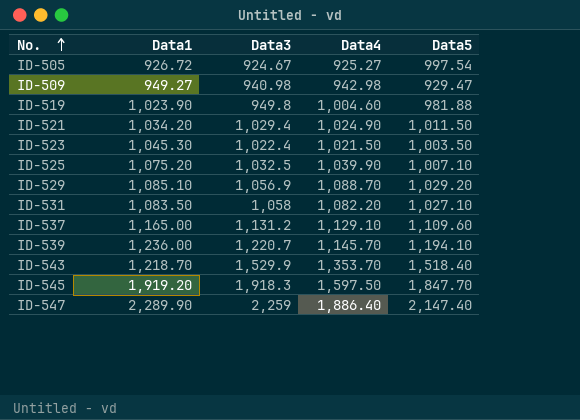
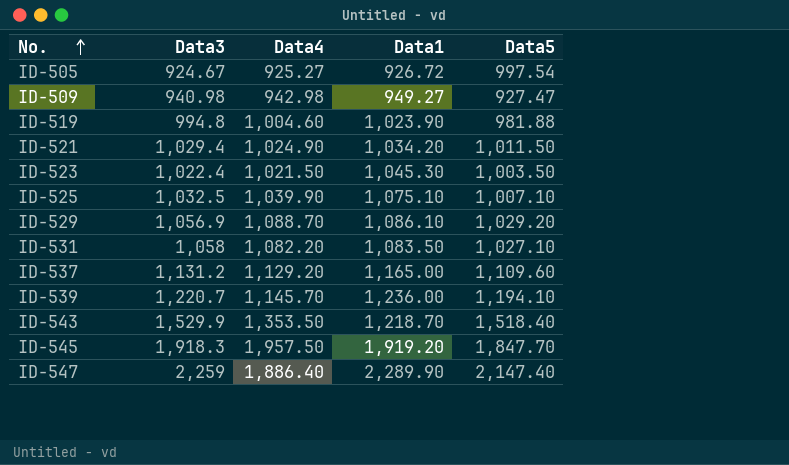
column Data1 | position: 2 -> 4
ID-509 | Data5: 929.47 -> 927.47
ID-519 | Data3: 949.8 -> 994.8
ID-525 | Data1: 1,075.20 -> 1,075.10
ID-529 | Data1: 1,085.10 -> 1,086.10
ID-537 | Data4: 1,129.10 -> 1,129.20
ID-543 | Data4: 1,353.70 -> 1,353.50
ID-545 | Data4: 1,597.50 -> 1,957.50

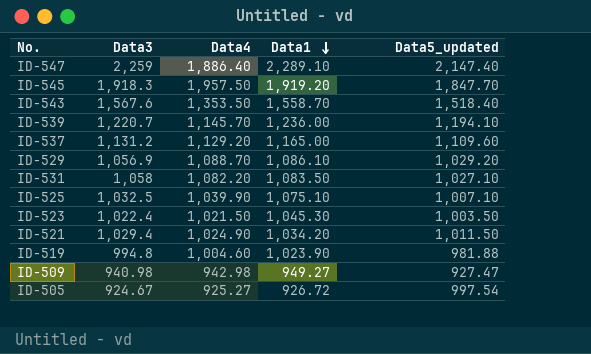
row order: No. ascending -> Data1 descending
column name: Data5 -> Data5_updated
ID-547 | Data1: 2,289.90 -> 2,289.10
ID-543 | Data3: 1,529.9 -> 1,567.6
ID-543 | Data1: 1,218.70 -> 1,558.70

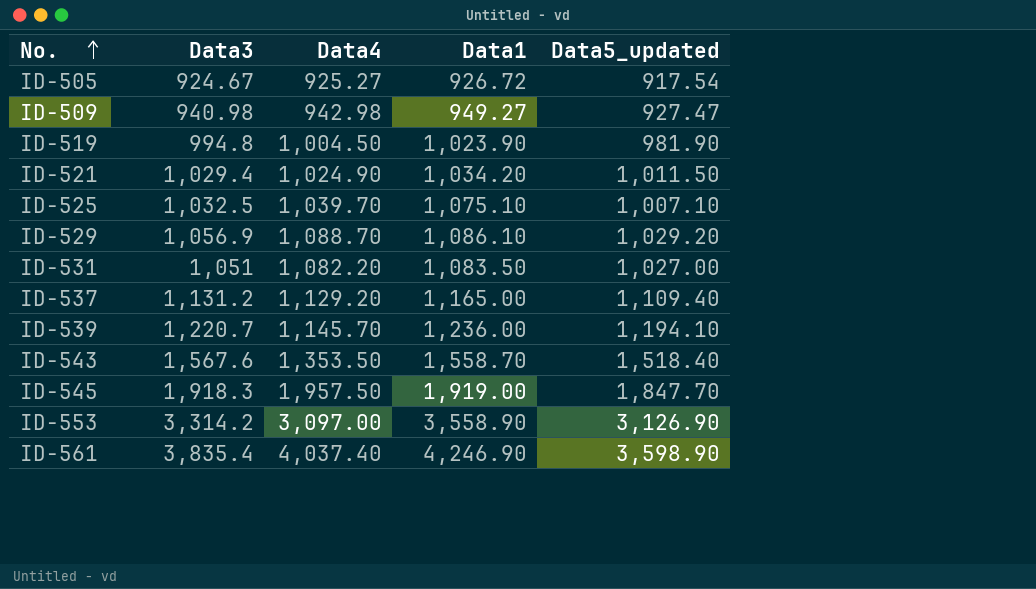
row order: Data1 descending -> No. ascending
row ID-547: 2,259 | 1,886.40 | 2,289.10 | 2,147.40 -> none
row ID-523: 1,022.4 | 1,021.50 | 1,045.30 | 1,003.50 -> none
ID-505 | Data5_updated: 997.54 -> 917.54
ID-519 | Data4: 1,004.60 -> 1,004.50
ID-519 | Data5_updated: 981.88 -> 981.90
ID-525 | Data4: 1,039.90 -> 1,039.70
ID-531 | Data3: 1,058 -> 1,051
ID-531 | Data5_updated: 1,027.10 -> 1,027.00
ID-537 | Data5_updated: 1,109.60 -> 1,109.40
ID-545 | Data1: 1,919.20 -> 1,919.00
row ID-553: none -> 3,314.2 | 3,097.00 | 3,558.90 | 3,126.90
row ID-561: none -> 3,835.4 | 4,037.40 | 4,246.90 | 3,598.90

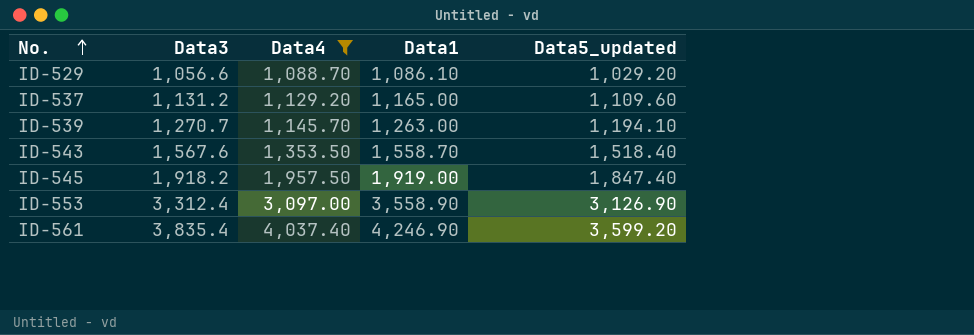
filter: none -> Data4 >= 1,088.70
ID-529 | Data3: 1,056.9 -> 1,056.6
ID-537 | Data5_updated: 1,109.40 -> 1,109.60
ID-539 | Data3: 1,220.7 -> 1,270.7
ID-539 | Data1: 1,236.00 -> 1,263.00
ID-545 | Data3: 1,918.3 -> 1,918.2
ID-545 | Data5_updated: 1,847.70 -> 1,847.40
ID-553 | Data3: 3,314.2 -> 3,312.4
ID-561 | Data5_updated: 3,598.90 -> 3,599.20

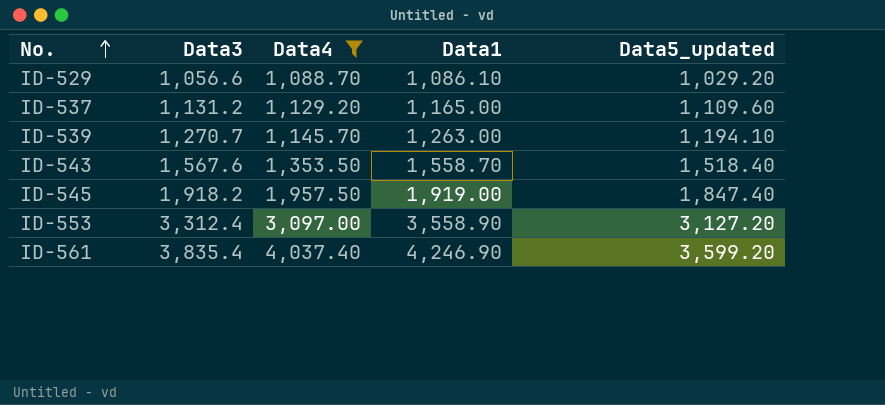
ID-553 | Data5_updated: 3,126.90 -> 3,127.20

